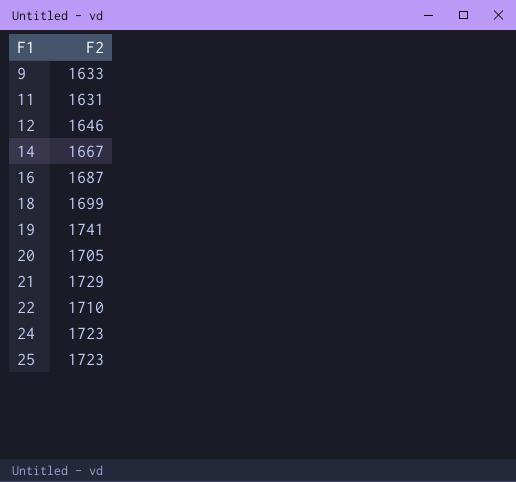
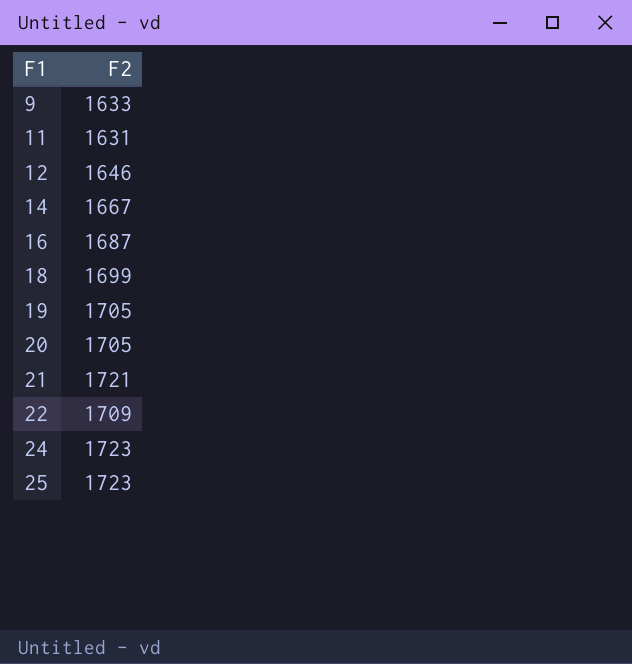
19 | F2: 1741 -> 1705
21 | F2: 1729 -> 1721
22 | F2: 1710 -> 1709

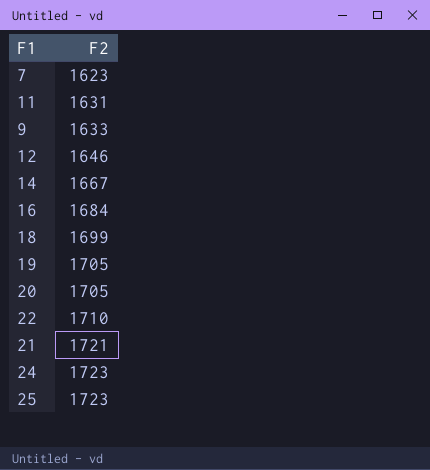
row order: F1 ascending -> F2 ascending
row 7: none -> 1623
16 | F2: 1687 -> 1684
22 | F2: 1709 -> 1710

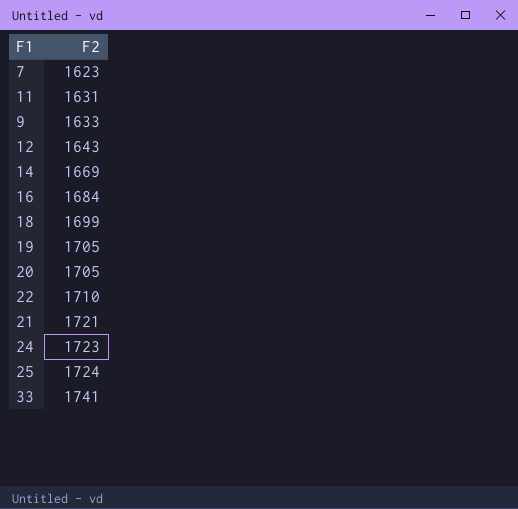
12 | F2: 1646 -> 1643
14 | F2: 1667 -> 1669
25 | F2: 1723 -> 1724
row 33: none -> 1741

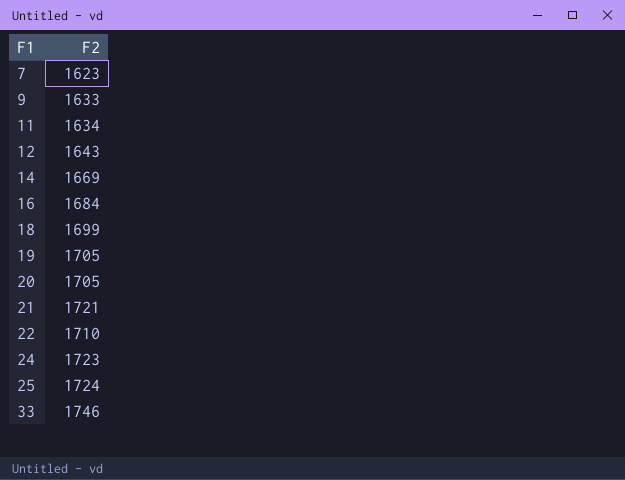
row order: F2 ascending -> F1 ascending
11 | F2: 1631 -> 1634
33 | F2: 1741 -> 1746

